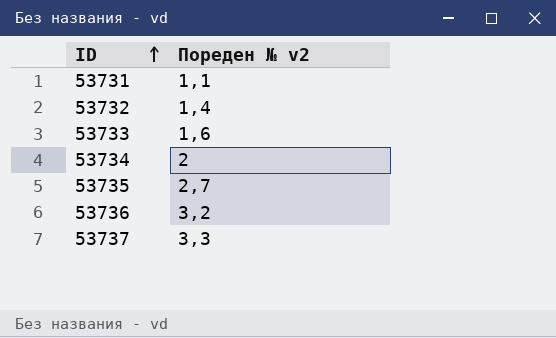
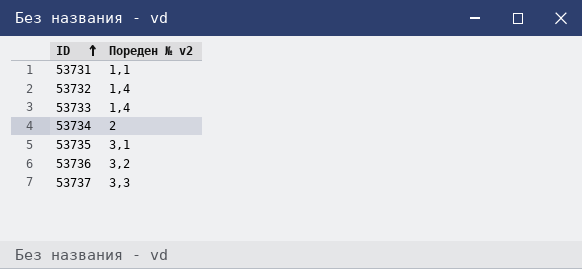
53733 | Пореден № v2: 1,6 -> 1,4
53735 | Пореден № v2: 2,7 -> 3,1

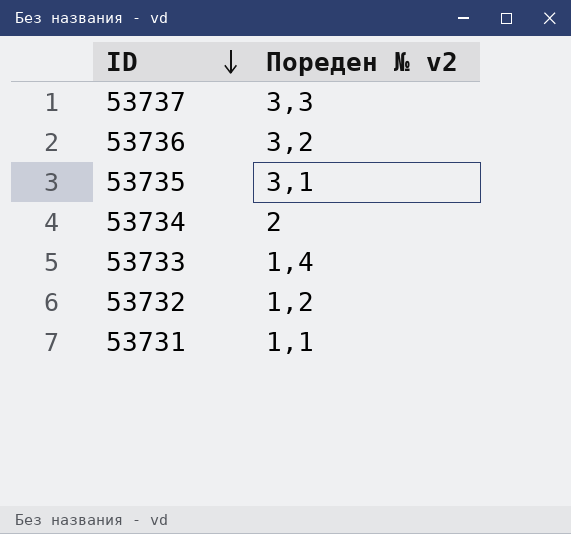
row order: ID ascending -> ID descending
53732 | Пореден № v2: 1,4 -> 1,2

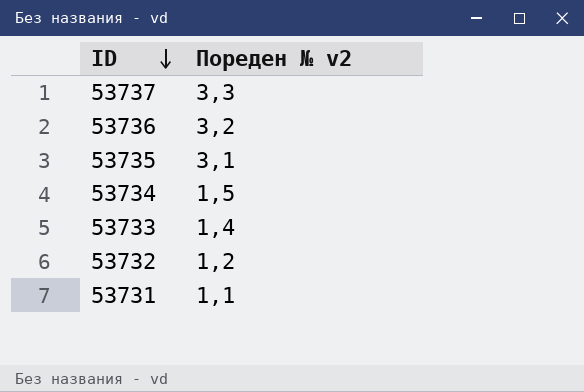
53734 | Пореден № v2: 2 -> 1,5

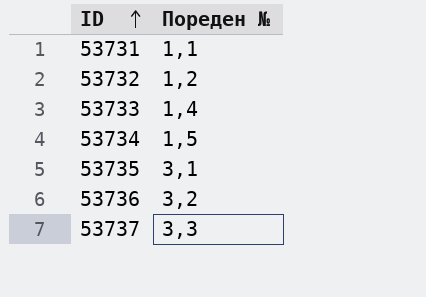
row order: ID descending -> ID ascending
column name: Пореден № v2 -> Пореден №

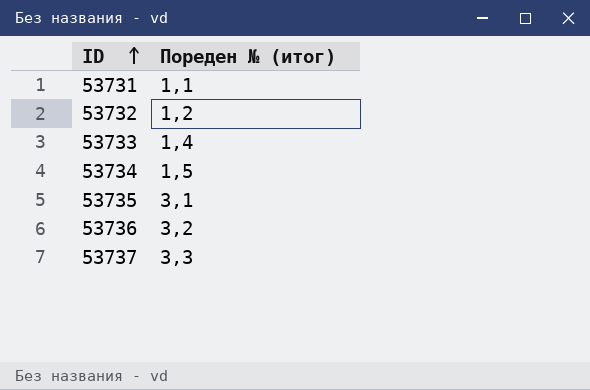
column name: Пореден № -> Пореден № (итог)

